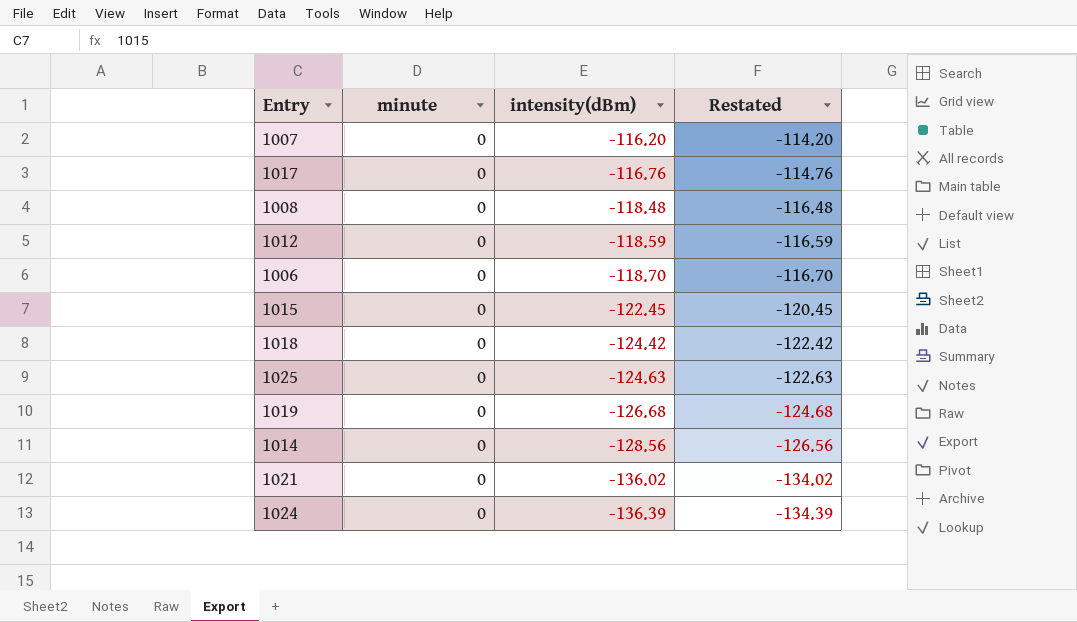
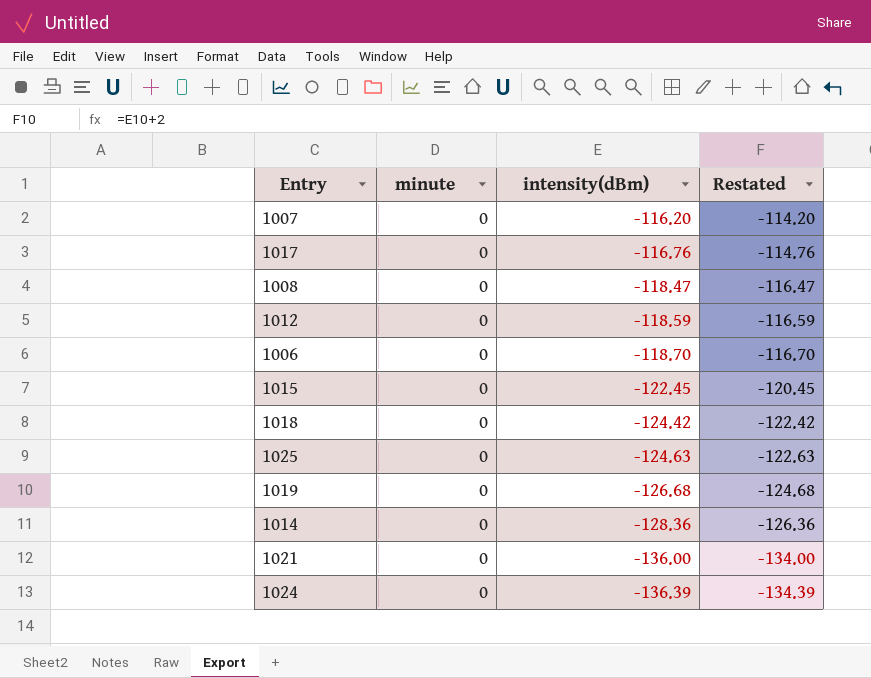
1008 | intensity(dBm): -118.48 -> -118.47
1008 | Restated: -116.48 -> -116.47
1014 | intensity(dBm): -128.56 -> -128.36
1014 | Restated: -126.56 -> -126.36
1021 | intensity(dBm): -136.02 -> -136.00
1021 | Restated: -134.02 -> -134.00

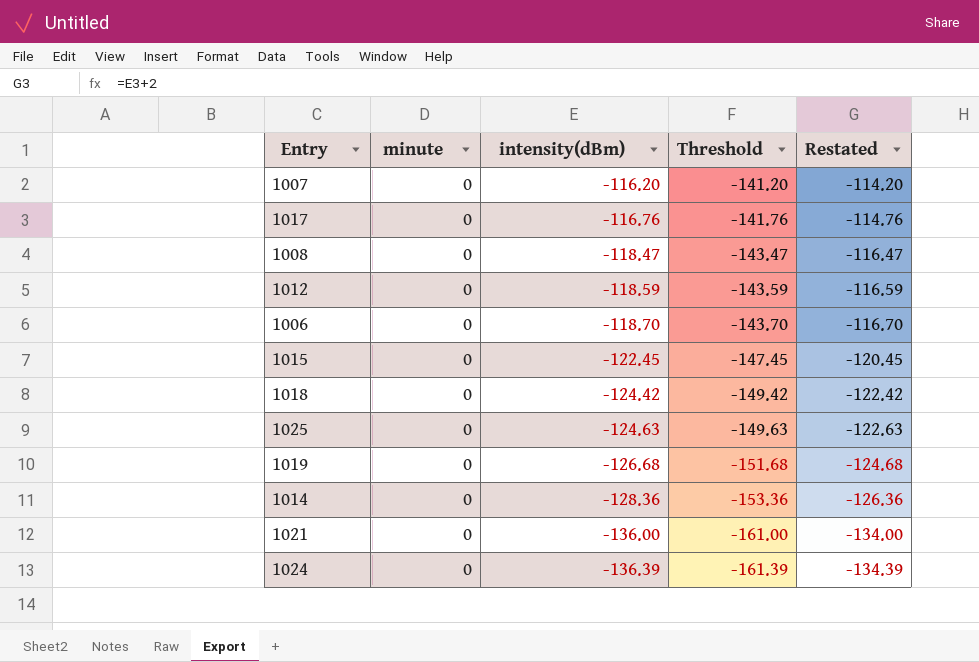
column Threshold | formula: none -> [intensity(dBm)] - 25

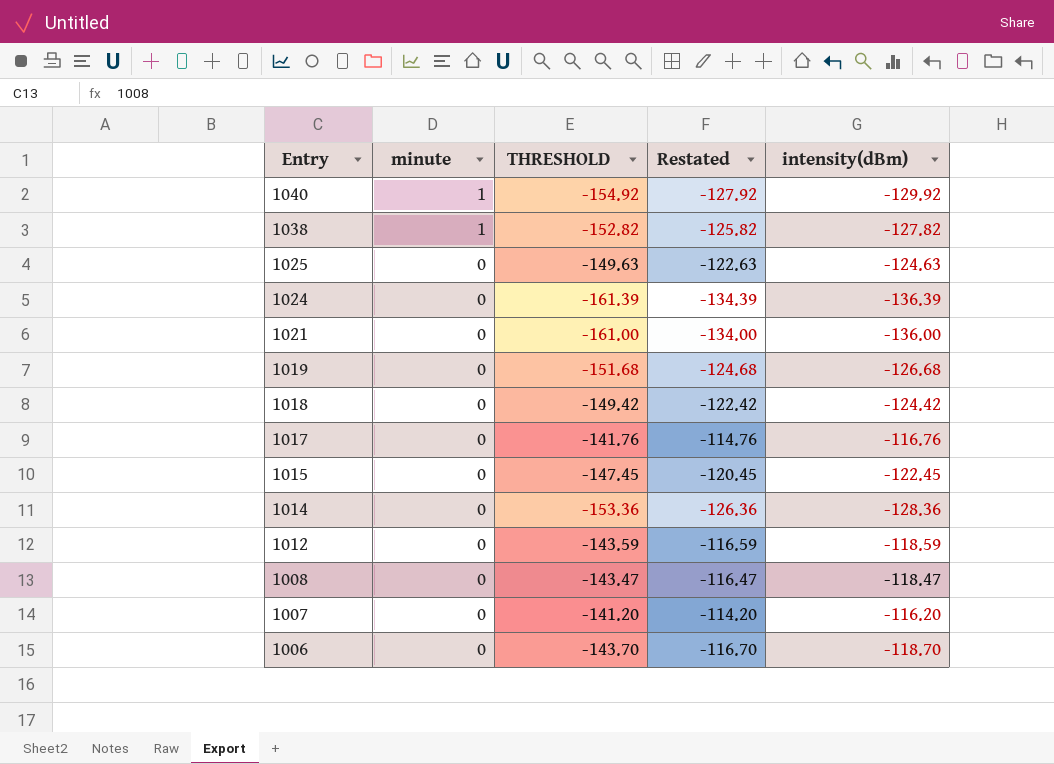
row order: intensity(dBm) descending -> Entry descending
column name: Threshold -> THRESHOLD
column intensity(dBm) | position: 3 -> 5
row 1040: none -> 1 | -154.92 | -127.92 | -129.92
row 1038: none -> 1 | -152.82 | -125.82 | -127.82

